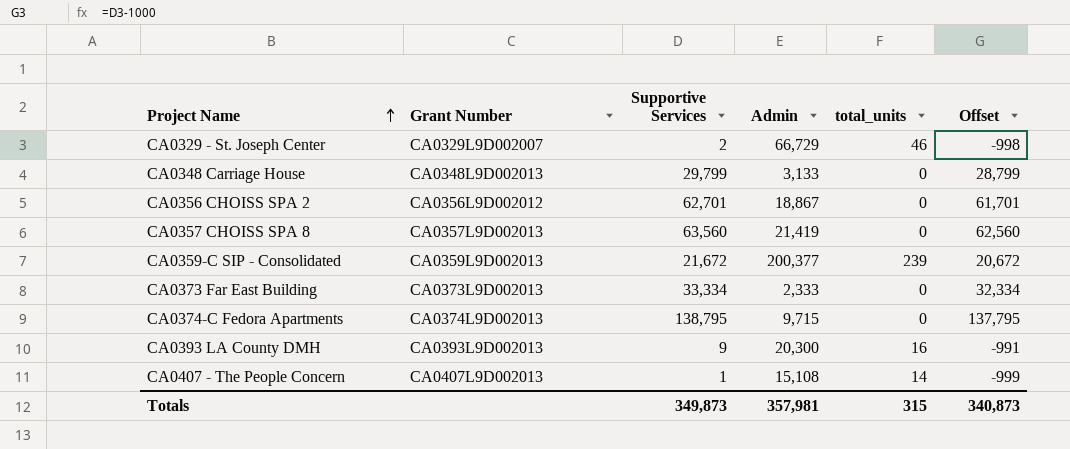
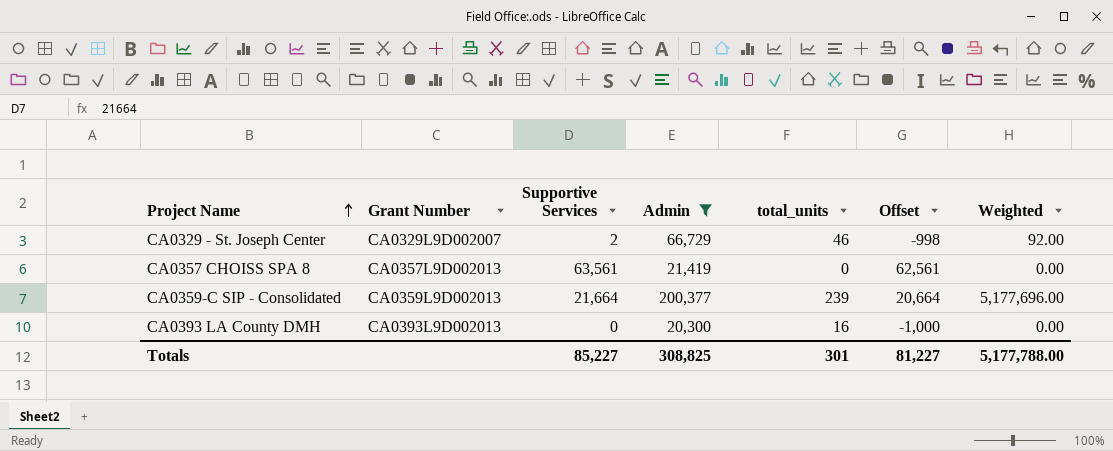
filter: none -> Admin >= 20,300
column Weighted | formula: none -> [Supportive Services] * [total_units]
CA0357 CHOISS SPA 8 | Supportive Services: 63,560 -> 63,561
CA0357 CHOISS SPA 8 | Offset: 62,560 -> 62,561
CA0359-C SIP - Consolidated | Supportive Services: 21,672 -> 21,664
CA0359-C SIP - Consolidated | Offset: 20,672 -> 20,664
CA0393 LA County DMH | Supportive Services: 9 -> 0
CA0393 LA County DMH | Offset: -991 -> -1,000
Totals | Supportive Services: 349,873 -> 85,227
Totals | Admin: 357,981 -> 308,825
Totals | total_units: 315 -> 301
Totals | Offset: 340,873 -> 81,227

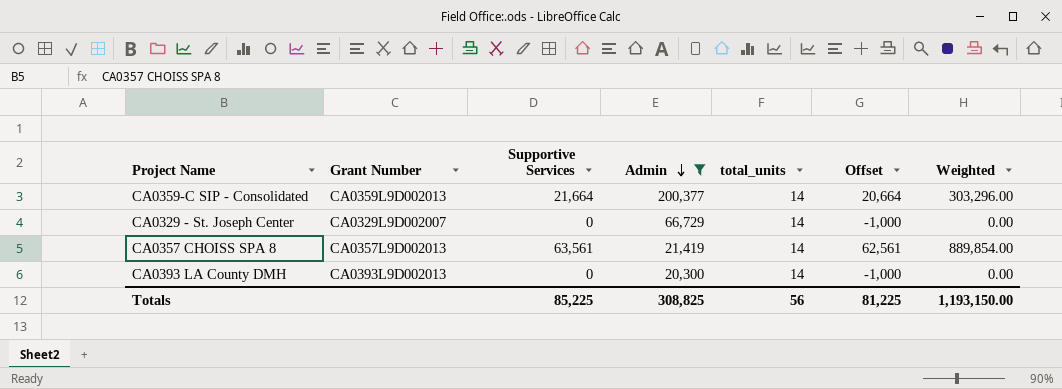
row order: Project Name ascending -> Admin descending
CA0359-C SIP - Consolidated | total_units: 239 -> 14
CA0359-C SIP - Consolidated | Weighted: 5,177,696.00 -> 303,296.00
CA0329 - St. Joseph Center | Supportive Services: 2 -> 0
CA0329 - St. Joseph Center | total_units: 46 -> 14
CA0329 - St. Joseph Center | Offset: -998 -> -1,000
CA0329 - St. Joseph Center | Weighted: 92.00 -> 0.00
CA0357 CHOISS SPA 8 | total_units: 0 -> 14
CA0357 CHOISS SPA 8 | Weighted: 0.00 -> 889,854.00
CA0393 LA County DMH | total_units: 16 -> 14
Totals | Supportive Services: 85,227 -> 85,225
Totals | total_units: 301 -> 56
Totals | Offset: 81,227 -> 81,225
Totals | Weighted: 5,177,788.00 -> 1,193,150.00

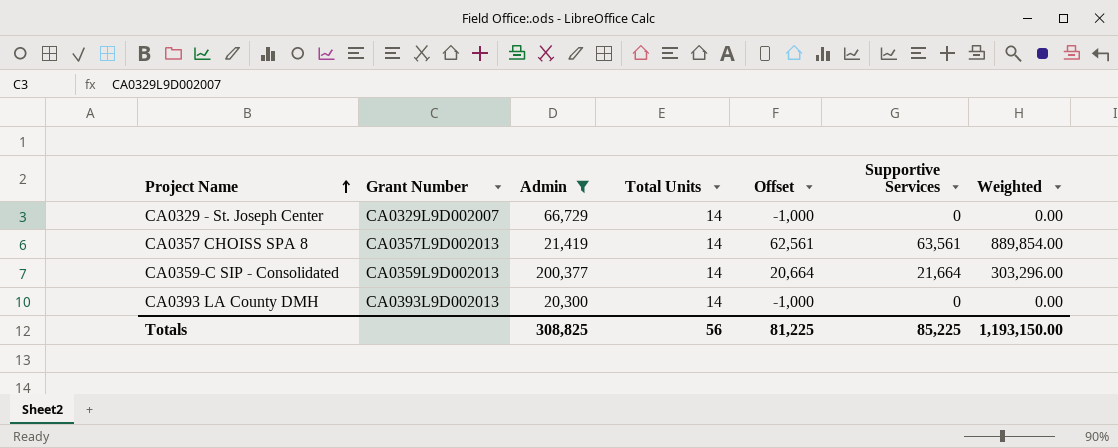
row order: Admin descending -> Project Name ascending
column name: total_units -> Total Units
column Supportive Services | position: 3 -> 6

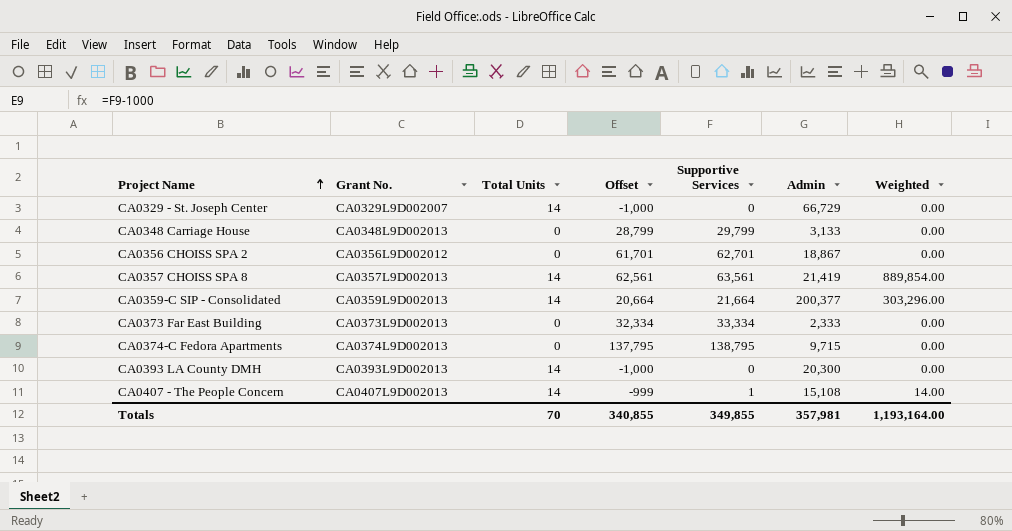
filter: Admin >= 20,300 -> none
column name: Grant Number -> Grant No.
column Admin | position: 3 -> 6
Totals | Total Units: 56 -> 70
Totals | Offset: 81,225 -> 340,855
Totals | Supportive Services: 85,225 -> 349,855
Totals | Admin: 308,825 -> 357,981
Totals | Weighted: 1,193,150.00 -> 1,193,164.00

